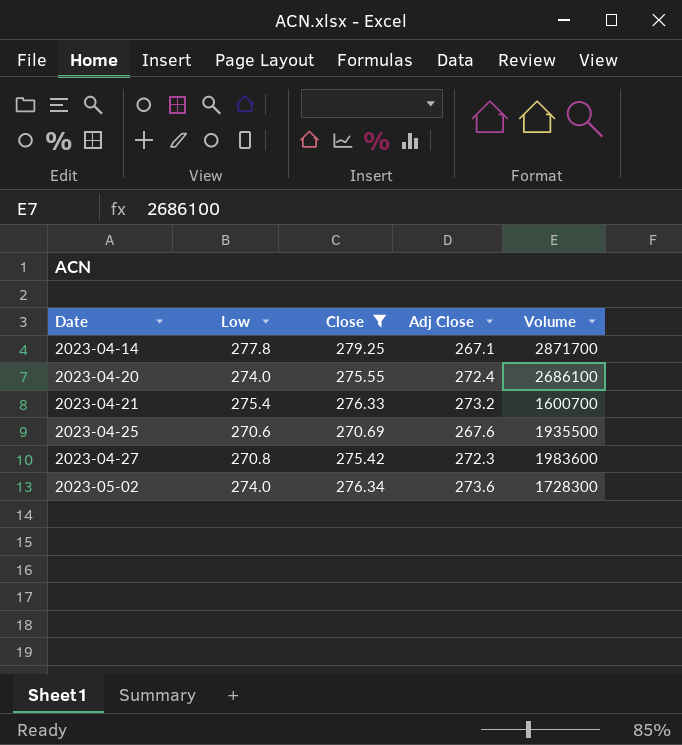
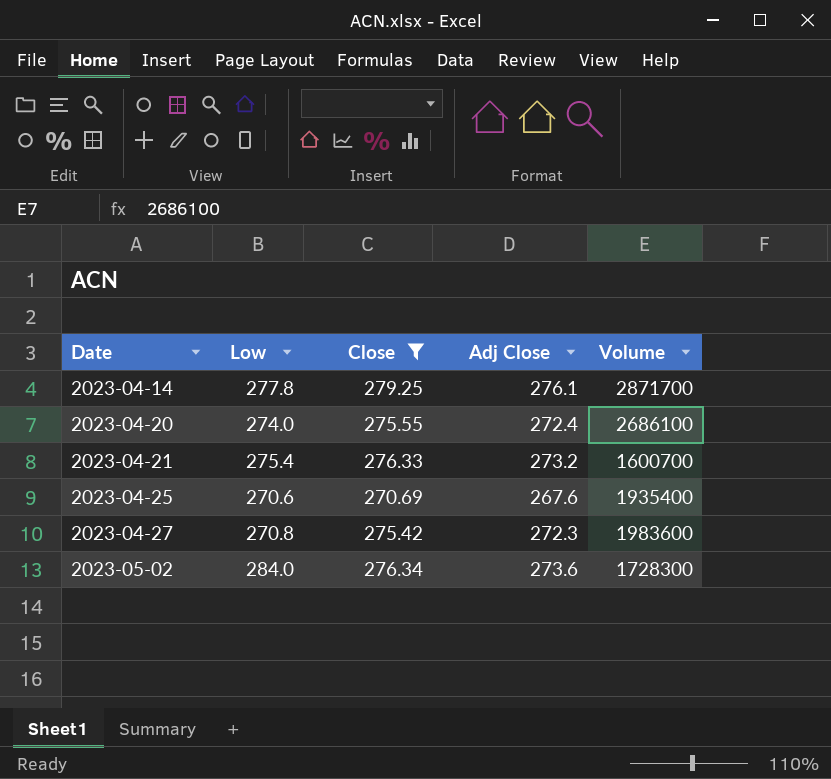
2023-04-14 | Adj Close: 267.1 -> 276.1
2023-04-25 | Volume: 1935500 -> 1935400
2023-05-02 | Low: 274.0 -> 284.0

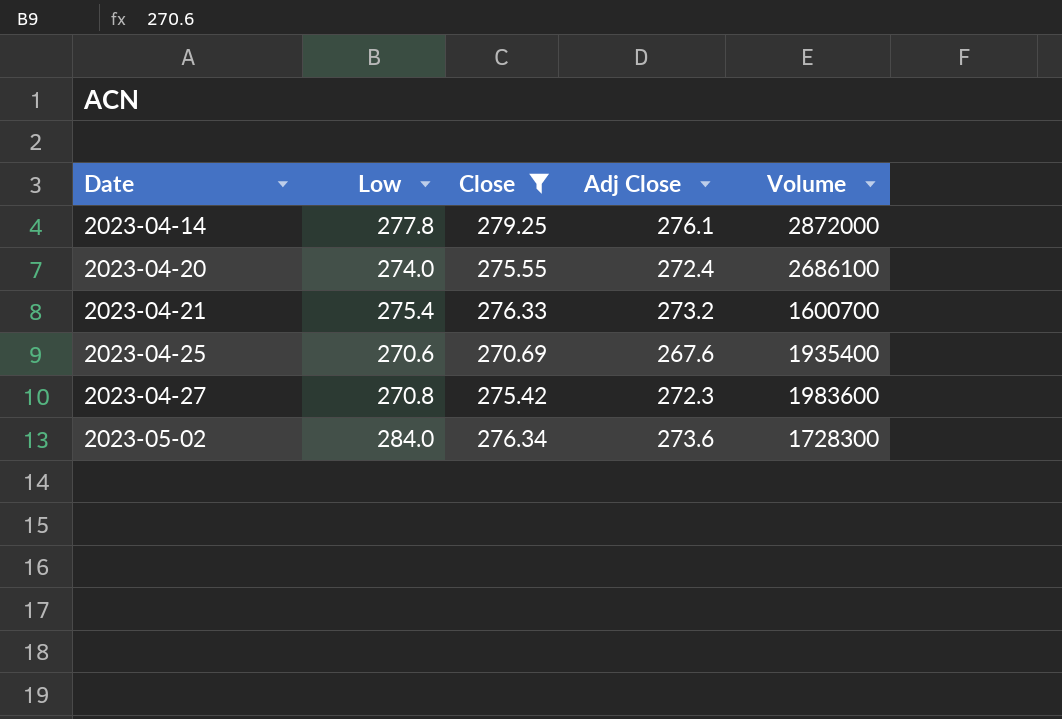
2023-04-14 | Volume: 2871700 -> 2872000

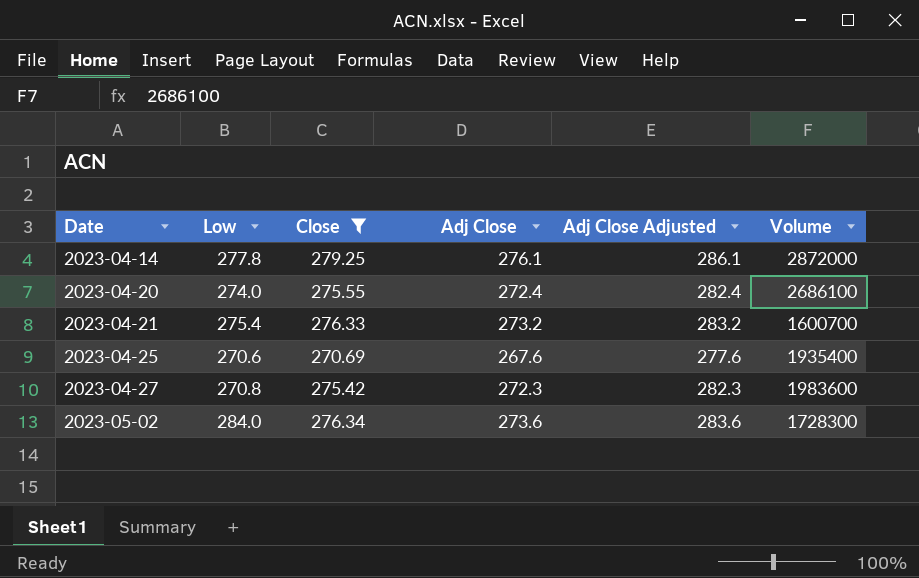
column Adj Close Adjusted | formula: none -> [Adj Close] + 10

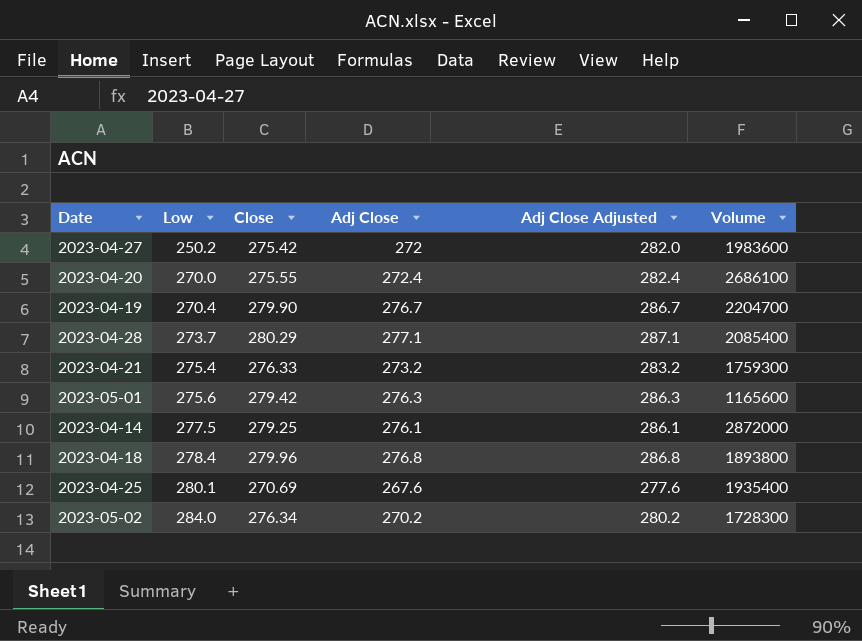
filter: Close <= 279.25 -> none
row order: Date ascending -> Low ascending
2023-04-27 | Low: 270.8 -> 250.2
2023-04-27 | Adj Close: 272.3 -> 272
2023-04-27 | Adj Close Adjusted: 282.3 -> 282.0
2023-04-20 | Low: 274.0 -> 270.0
2023-04-21 | Volume: 1600700 -> 1759300
2023-04-14 | Low: 277.8 -> 277.5
2023-04-25 | Low: 270.6 -> 280.1
2023-05-02 | Adj Close: 273.6 -> 270.2
2023-05-02 | Adj Close Adjusted: 283.6 -> 280.2

